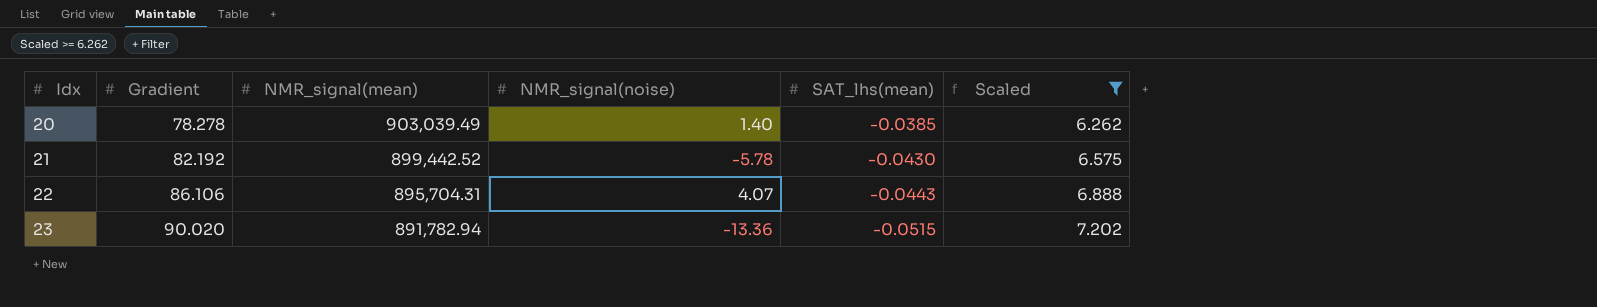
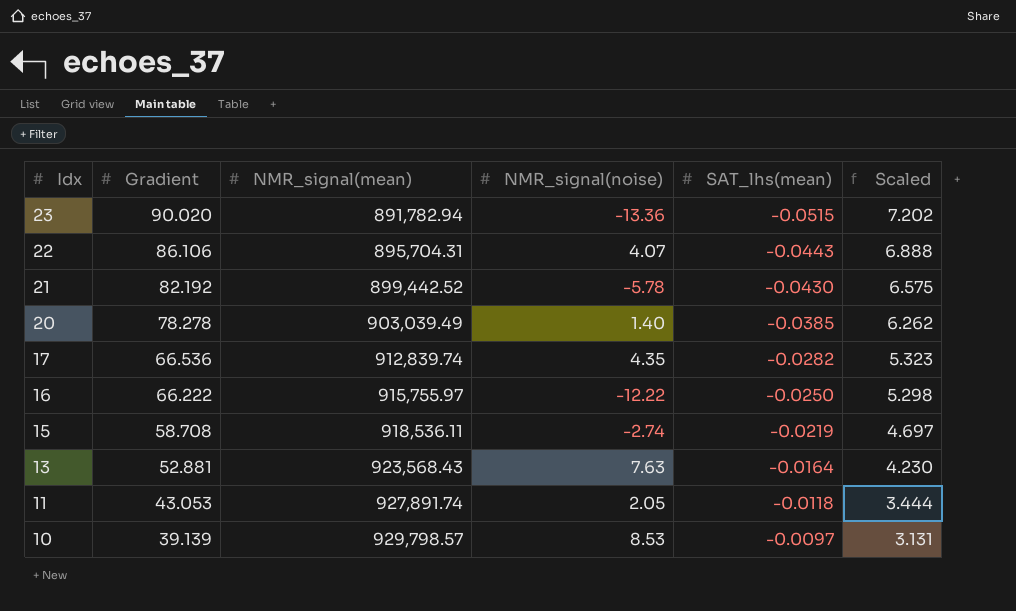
filter: Scaled >= 6.262 -> none
row order: Idx ascending -> Idx descending

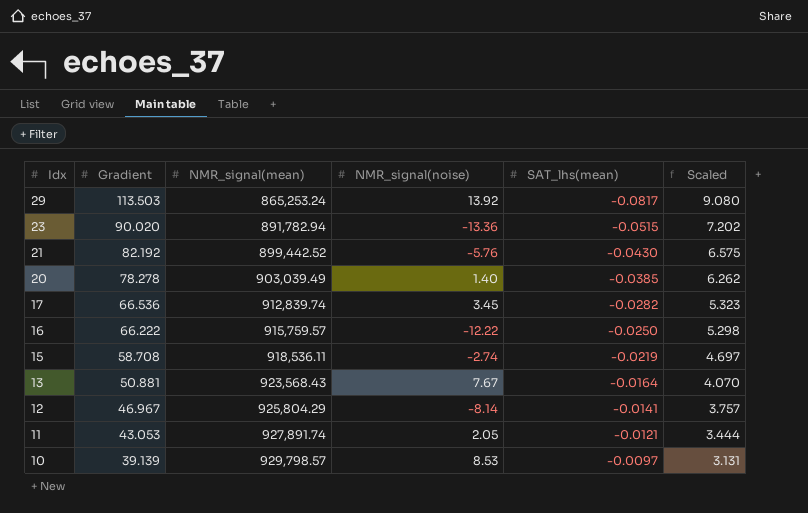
row 22: 86.106 | 895,704.31 | 4.07 | -0.0443 | 6.888 -> none
row 29: none -> 113.503 | 865,253.24 | 13.92 | -0.0817 | 9.080
21 | NMR_signal(noise): -5.78 -> -5.76
17 | NMR_signal(noise): 4.35 -> 3.45
16 | NMR_signal(mean): 915,755.97 -> 915,759.57
13 | Gradient: 52.881 -> 50.881
13 | NMR_signal(noise): 7.63 -> 7.67
13 | Scaled: 4.230 -> 4.070
row 12: none -> 46.967 | 925,804.29 | -8.14 | -0.0141 | 3.757
11 | SAT_lhs(mean): -0.0118 -> -0.0121

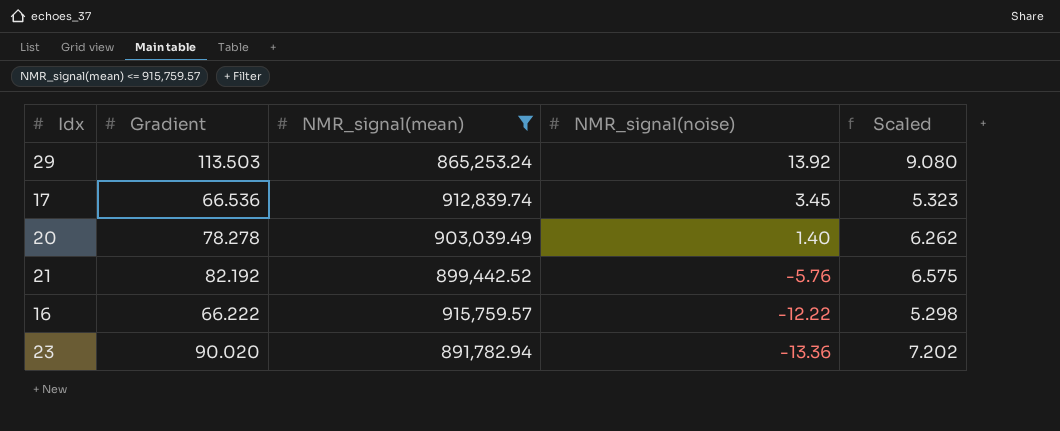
filter: none -> NMR_signal(mean) <= 915,759.57
row order: Idx descending -> NMR_signal(noise) descending
column SAT_lhs(mean) | position: 5 -> none

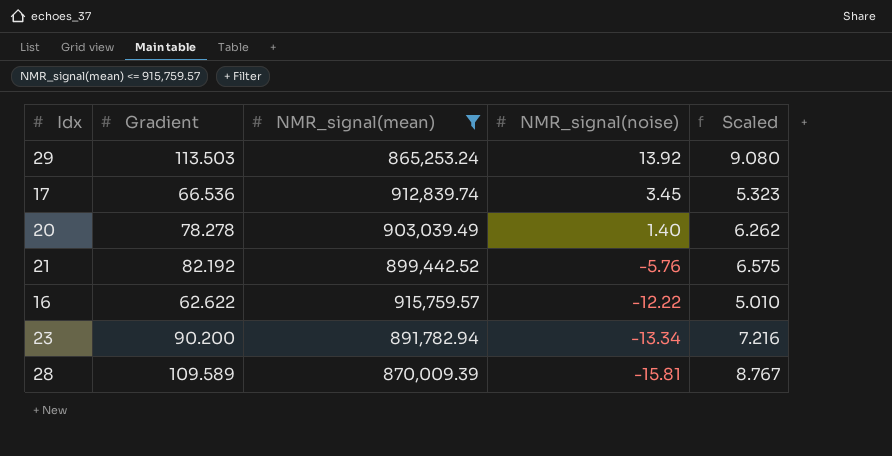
16 | Gradient: 66.222 -> 62.622
16 | Scaled: 5.298 -> 5.010
23 | Gradient: 90.020 -> 90.200
23 | NMR_signal(noise): -13.36 -> -13.34
23 | Scaled: 7.202 -> 7.216
row 28: none -> 109.589 | 870,009.39 | -15.81 | 8.767

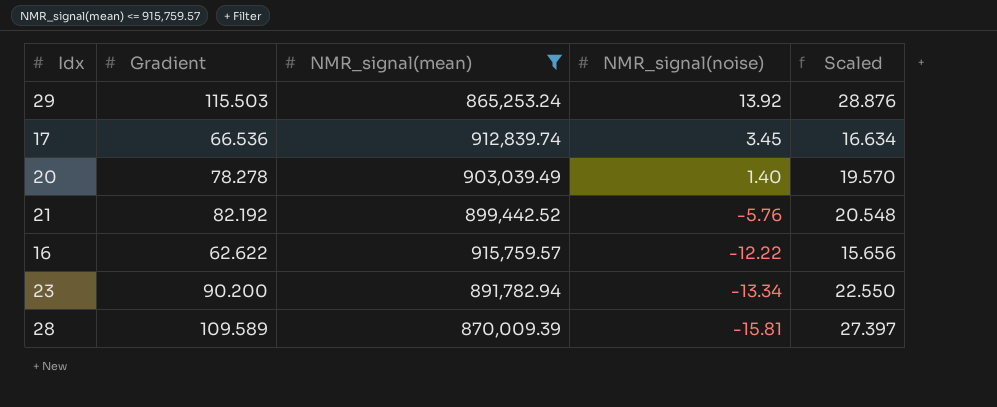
column Scaled | formula: [Gradient] * 0.08 -> [Gradient] * 0.25
29 | Gradient: 113.503 -> 115.503

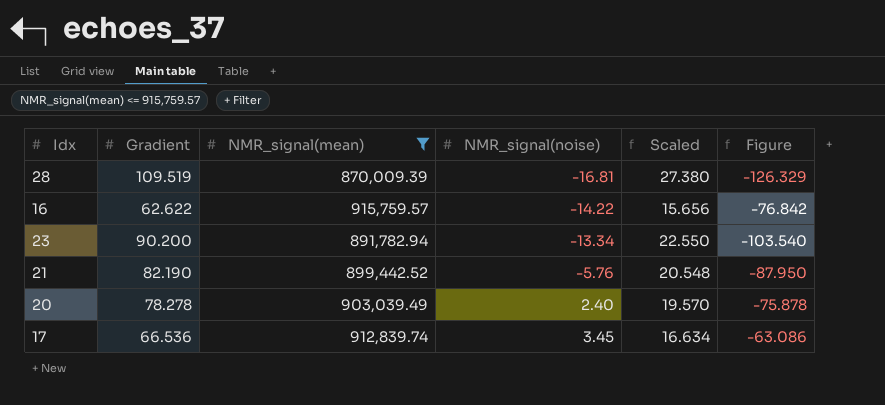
row order: NMR_signal(noise) descending -> NMR_signal(noise) ascending
column Figure | formula: none -> [NMR_signal(noise)] - [Gradient]
row 29: 115.503 | 865,253.24 | 13.92 | 28.876 -> none
28 | Gradient: 109.589 -> 109.519
28 | NMR_signal(noise): -15.81 -> -16.81
28 | Scaled: 27.397 -> 27.380
16 | NMR_signal(noise): -12.22 -> -14.22
21 | Gradient: 82.192 -> 82.190
20 | NMR_signal(noise): 1.40 -> 2.40

